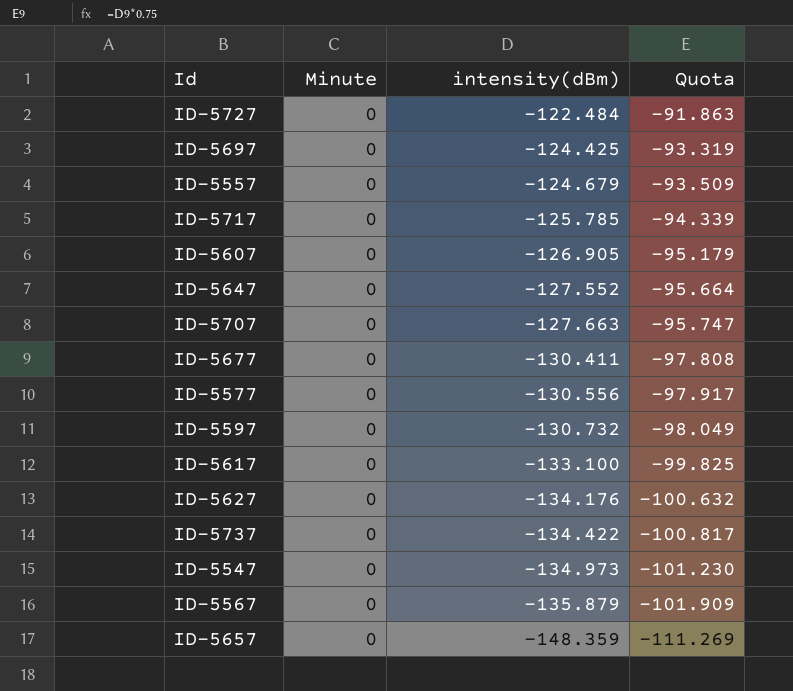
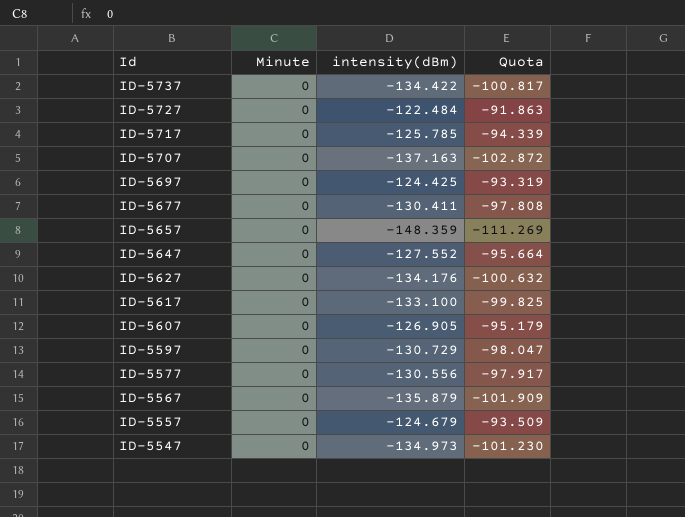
row order: intensity(dBm) descending -> Id descending
ID-5707 | intensity(dBm): -127.663 -> -137.163
ID-5707 | Quota: -95.747 -> -102.872
ID-5597 | intensity(dBm): -130.732 -> -130.729
ID-5597 | Quota: -98.049 -> -98.047

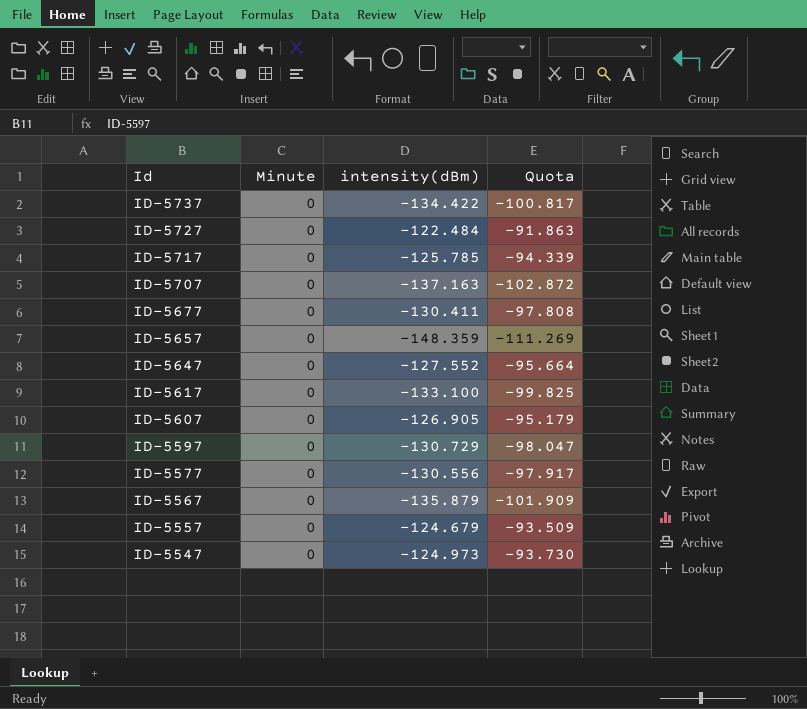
row ID-5697: 0 | -124.425 | -93.319 -> none
row ID-5627: 0 | -134.176 | -100.632 -> none
ID-5547 | intensity(dBm): -134.973 -> -124.973
ID-5547 | Quota: -101.230 -> -93.730

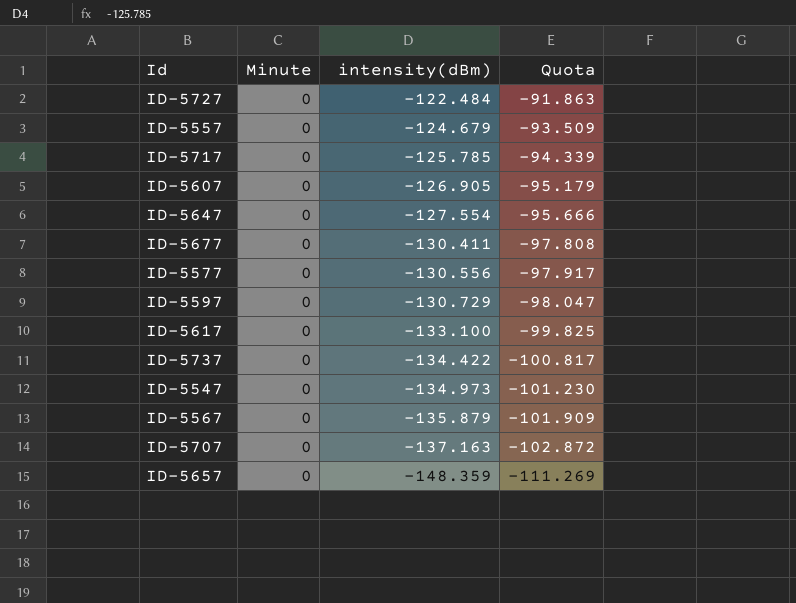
row order: Id descending -> intensity(dBm) descending
ID-5647 | intensity(dBm): -127.552 -> -127.554
ID-5647 | Quota: -95.664 -> -95.666
ID-5547 | intensity(dBm): -124.973 -> -134.973
ID-5547 | Quota: -93.730 -> -101.230

